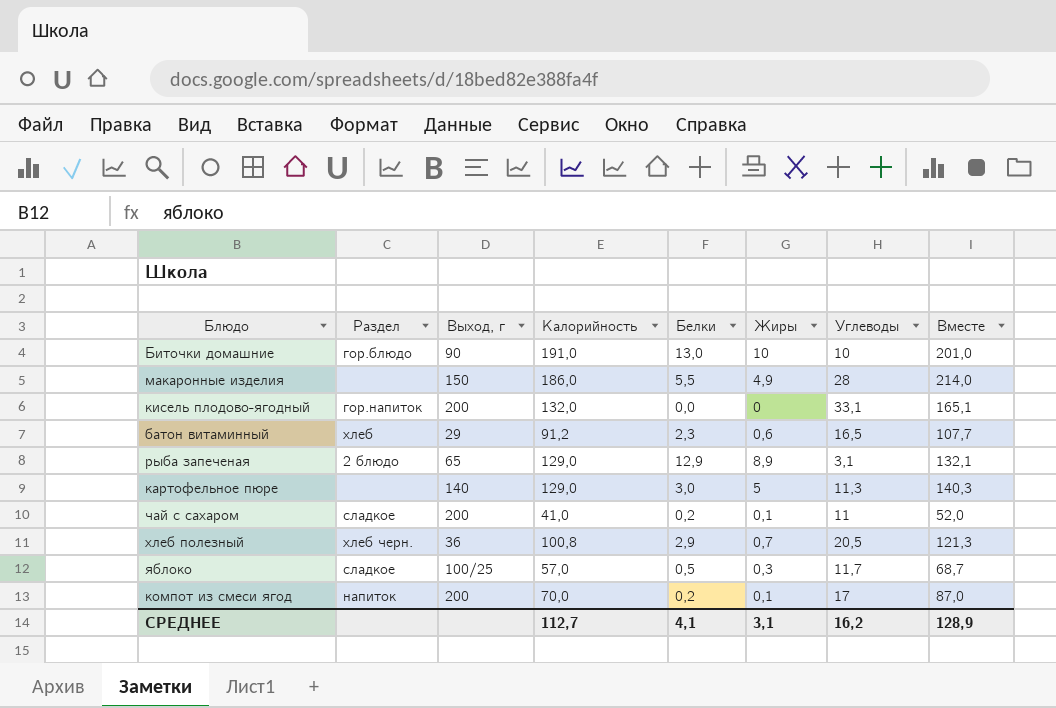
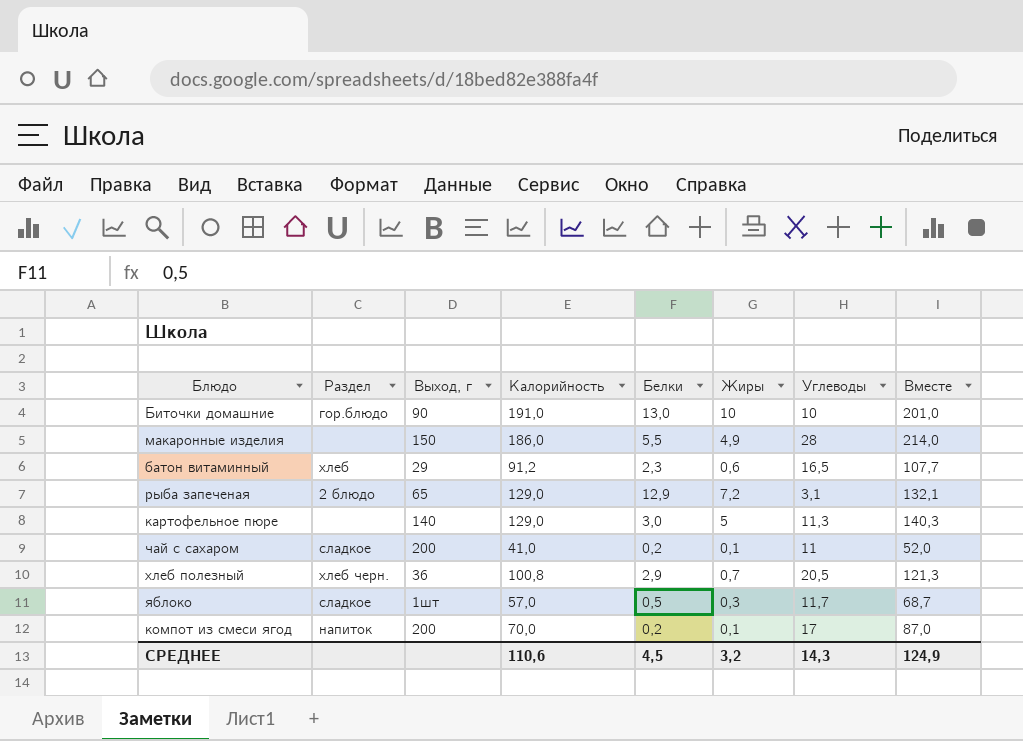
row кисель плодово-ягодный: гор.напиток | 200 | 132,0 | 0,0 | 0 | 33,1 | 165,1 -> none
рыба запеченая | Жиры: 8,9 -> 7,2
яблоко | Выход, г: 100/25 -> 1шт
СРЕДНЕЕ | Калорийность: 112,7 -> 110,6
СРЕДНЕЕ | Белки: 4,1 -> 4,5
СРЕДНЕЕ | Жиры: 3,1 -> 3,2
СРЕДНЕЕ | Углеводы: 16,2 -> 14,3
СРЕДНЕЕ | Вместе: 128,9 -> 124,9

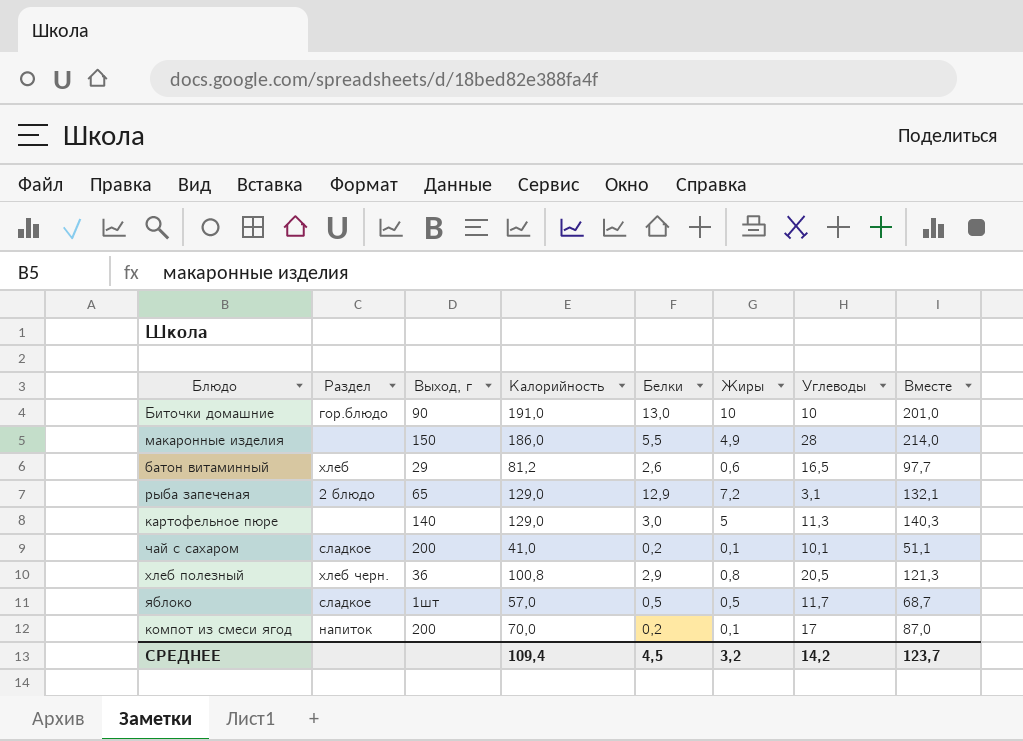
батон витаминный | Калорийность: 91,2 -> 81,2
батон витаминный | Белки: 2,3 -> 2,6
батон витаминный | Вместе: 107,7 -> 97,7
чай с сахаром | Углеводы: 11 -> 10,1
чай с сахаром | Вместе: 52,0 -> 51,1
хлеб полезный | Жиры: 0,7 -> 0,8
яблоко | Жиры: 0,3 -> 0,5
СРЕДНЕЕ | Калорийность: 110,6 -> 109,4
СРЕДНЕЕ | Углеводы: 14,3 -> 14,2
СРЕДНЕЕ | Вместе: 124,9 -> 123,7

